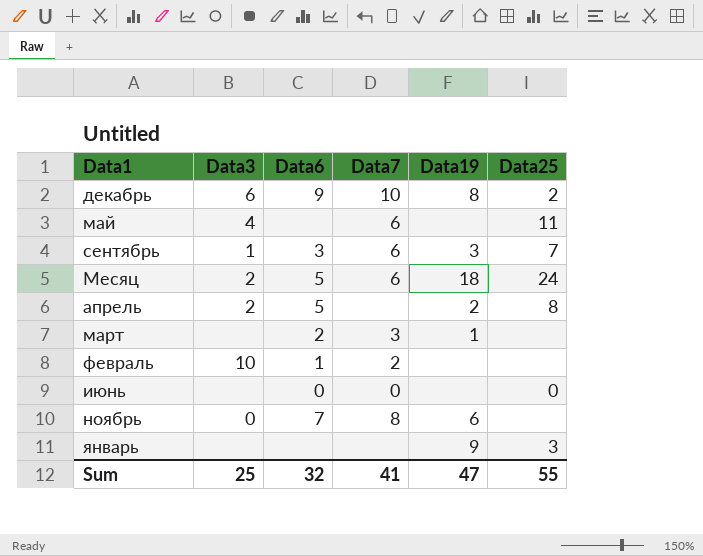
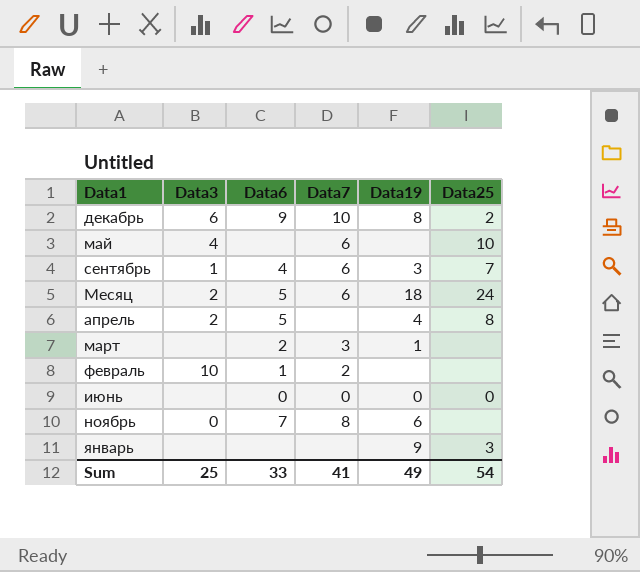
май | Data25: 11 -> 10
сентябрь | Data6: 3 -> 4
апрель | Data19: 2 -> 4
июнь | Data19: none -> 0
Sum | Data6: 32 -> 33
Sum | Data19: 47 -> 49
Sum | Data25: 55 -> 54

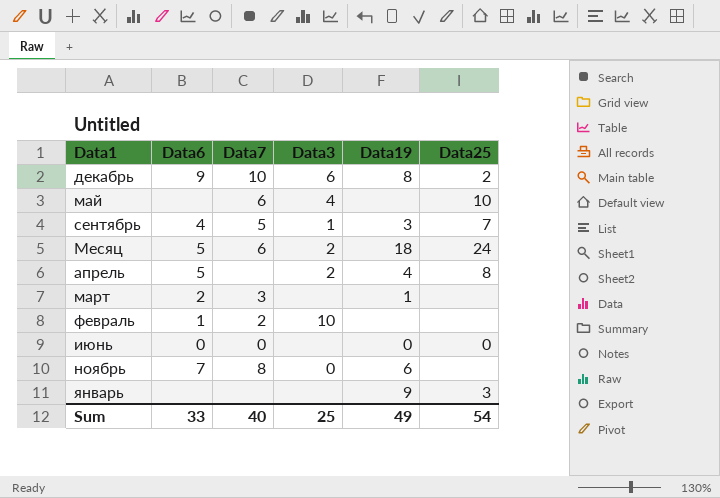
column Data3 | position: 2 -> 4
сентябрь | Data7: 6 -> 5
Sum | Data7: 41 -> 40

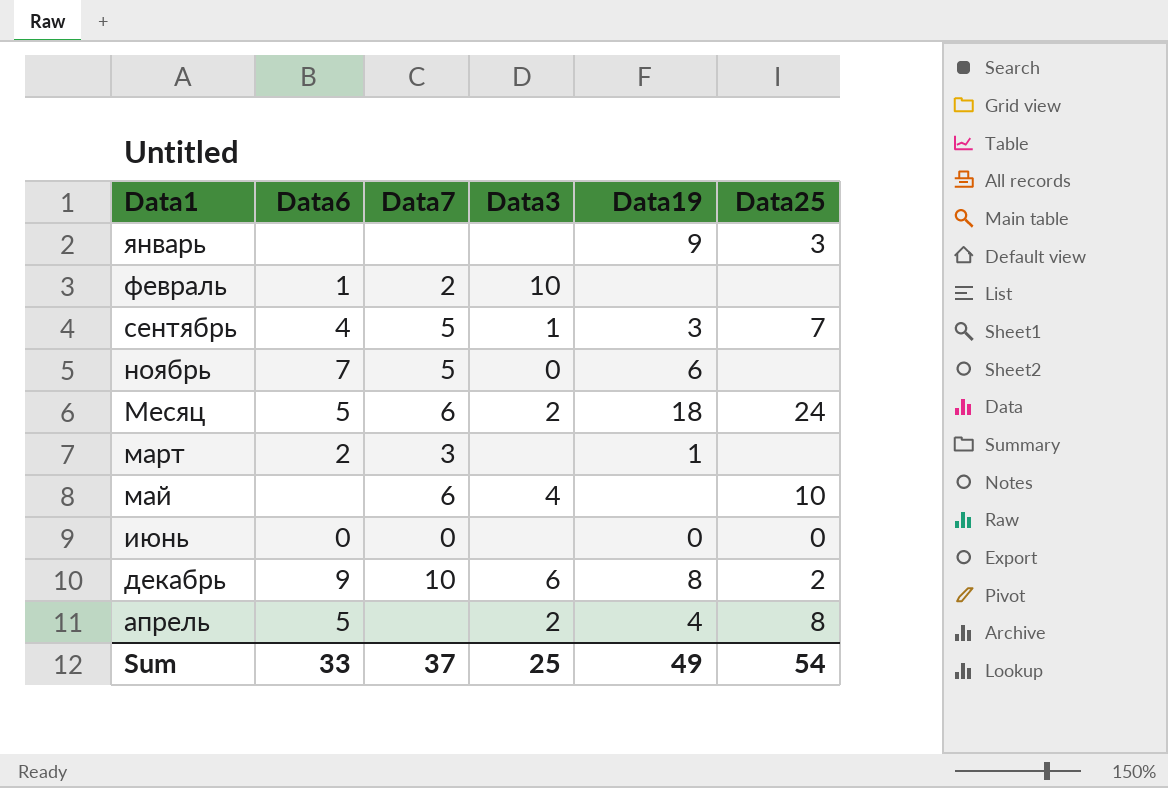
row order: none -> Data1 descending
ноябрь | Data7: 8 -> 5
Sum | Data7: 40 -> 37

